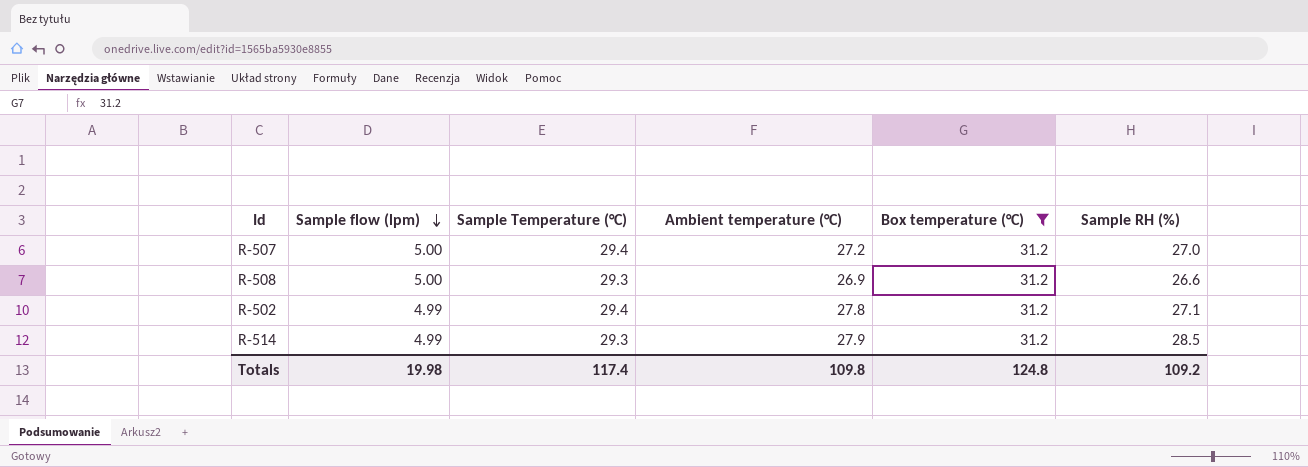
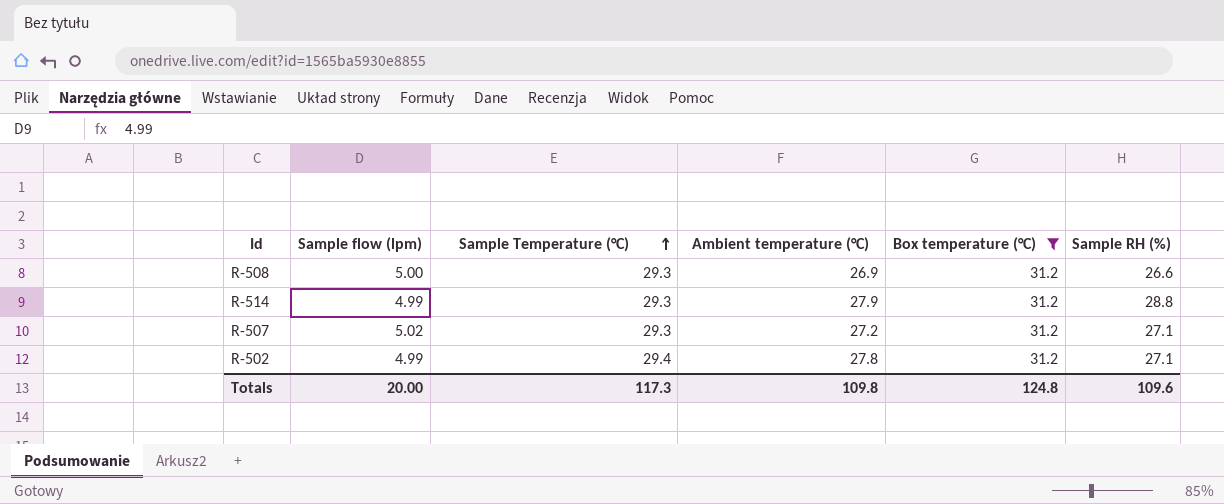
row order: Sample flow (lpm) descending -> Sample Temperature (°C) ascending
R-514 | Sample RH (%): 28.5 -> 28.8
R-507 | Sample flow (lpm): 5.00 -> 5.02
R-507 | Sample Temperature (°C): 29.4 -> 29.3
R-507 | Sample RH (%): 27.0 -> 27.1
Totals | Sample flow (lpm): 19.98 -> 20.00
Totals | Sample Temperature (°C): 117.4 -> 117.3
Totals | Sample RH (%): 109.2 -> 109.6

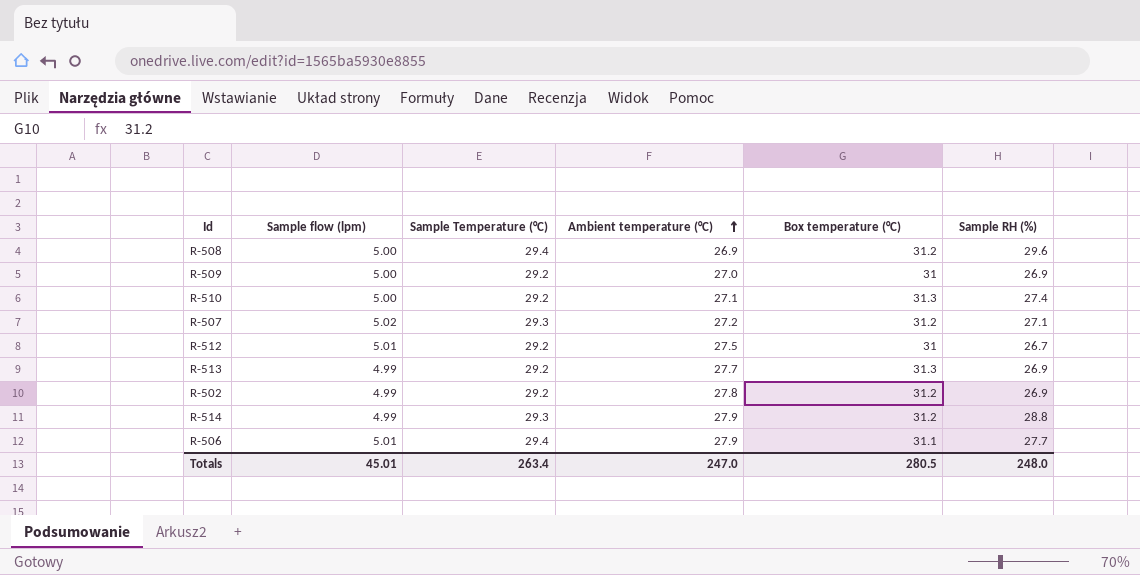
filter: Box temperature (°C) = 31.2 -> none
row order: Sample Temperature (°C) ascending -> Ambient temperature (°C) ascending
R-508 | Sample Temperature (°C): 29.3 -> 29.4
R-508 | Sample RH (%): 26.6 -> 29.6
R-502 | Sample Temperature (°C): 29.4 -> 29.2
R-502 | Sample RH (%): 27.1 -> 26.9
Totals | Sample flow (lpm): 20.00 -> 45.01
Totals | Sample Temperature (°C): 117.3 -> 263.4
Totals | Ambient temperature (°C): 109.8 -> 247.0
Totals | Box temperature (°C): 124.8 -> 280.5
Totals | Sample RH (%): 109.6 -> 248.0

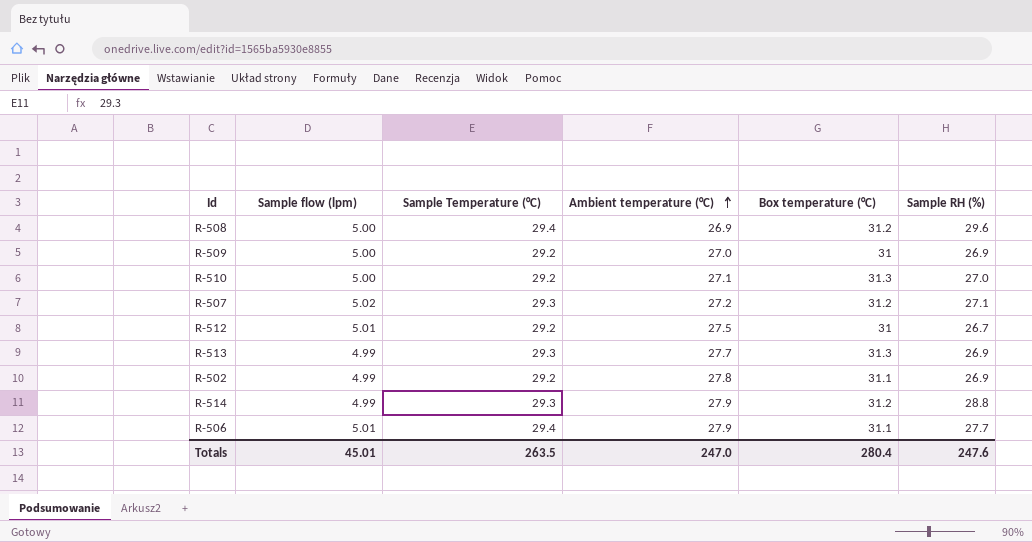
R-510 | Sample RH (%): 27.4 -> 27.0
R-513 | Sample Temperature (°C): 29.2 -> 29.3
R-502 | Box temperature (°C): 31.2 -> 31.1
Totals | Sample Temperature (°C): 263.4 -> 263.5
Totals | Box temperature (°C): 280.5 -> 280.4
Totals | Sample RH (%): 248.0 -> 247.6

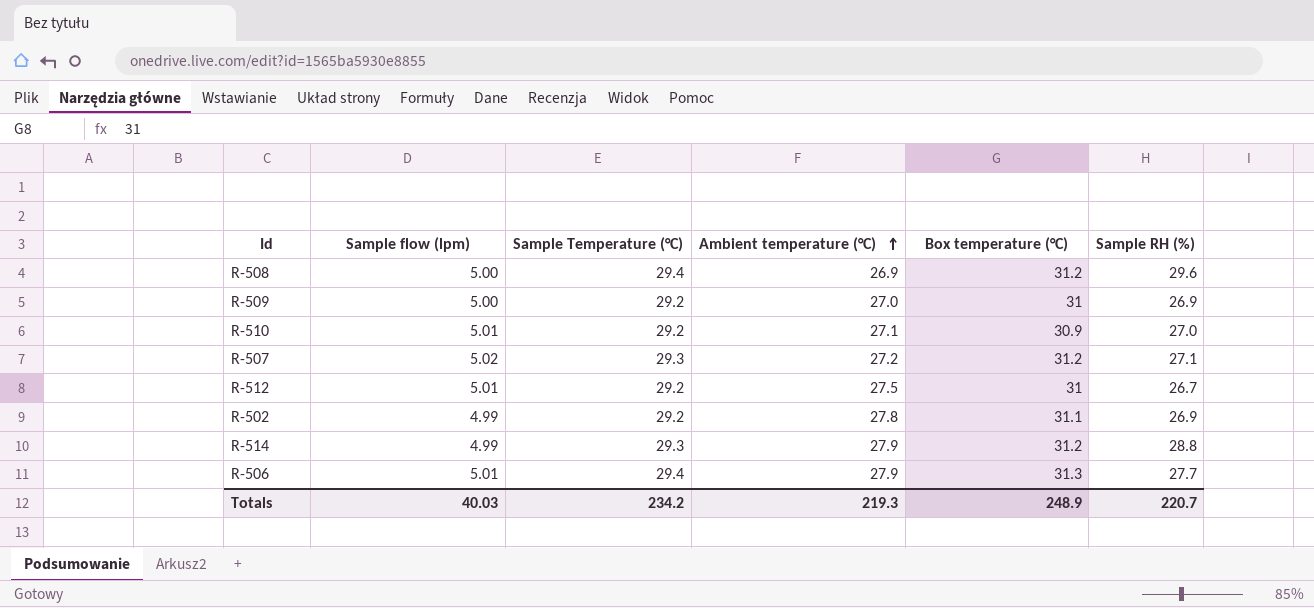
row R-513: 4.99 | 29.3 | 27.7 | 31.3 | 26.9 -> none
R-510 | Sample flow (lpm): 5.00 -> 5.01
R-510 | Box temperature (°C): 31.3 -> 30.9
R-506 | Box temperature (°C): 31.1 -> 31.3
Totals | Sample flow (lpm): 45.01 -> 40.03
Totals | Sample Temperature (°C): 263.5 -> 234.2
Totals | Ambient temperature (°C): 247.0 -> 219.3
Totals | Box temperature (°C): 280.4 -> 248.9
Totals | Sample RH (%): 247.6 -> 220.7

